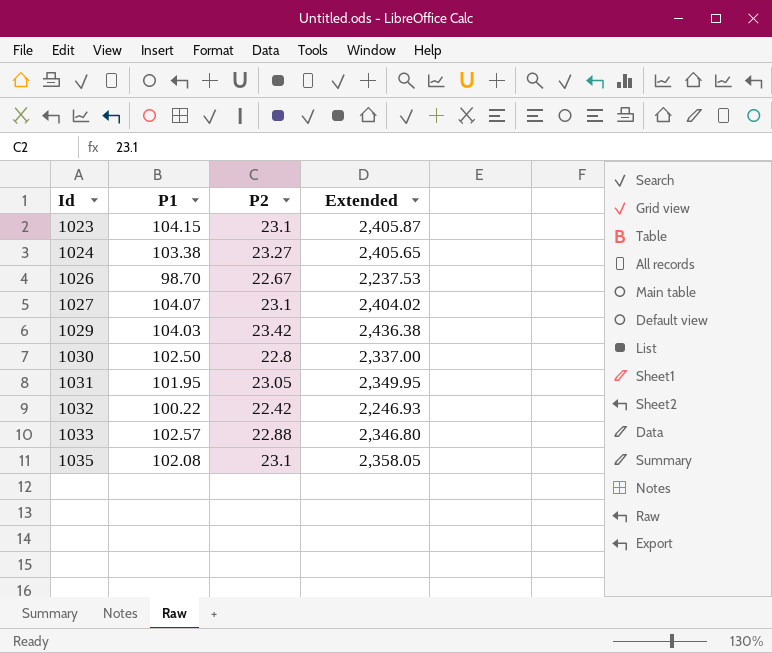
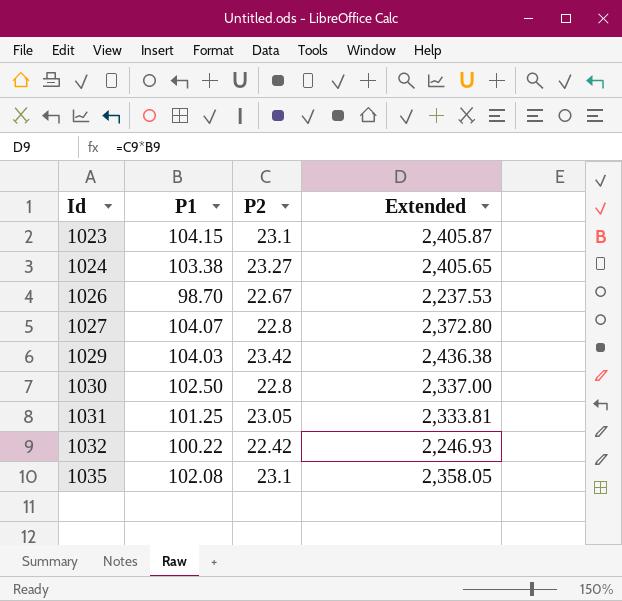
row 1033: 102.57 | 22.88 | 2,346.80 -> none
1027 | P2: 23.1 -> 22.8
1027 | Extended: 2,404.02 -> 2,372.80
1031 | P1: 101.95 -> 101.25
1031 | Extended: 2,349.95 -> 2,333.81

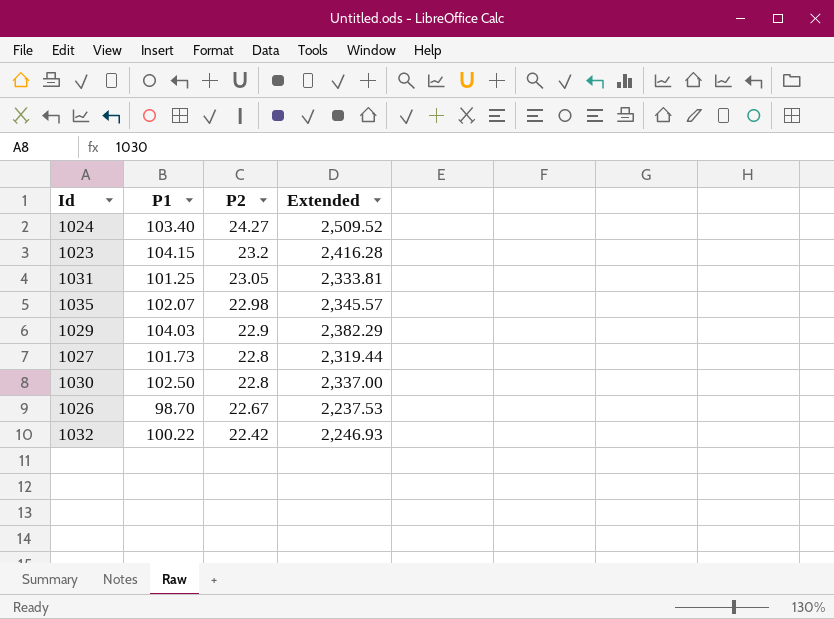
row order: Id ascending -> P2 descending
1024 | P1: 103.38 -> 103.40
1024 | P2: 23.27 -> 24.27
1024 | Extended: 2,405.65 -> 2,509.52
1023 | P2: 23.1 -> 23.2
1023 | Extended: 2,405.87 -> 2,416.28
1035 | P1: 102.08 -> 102.07
1035 | P2: 23.1 -> 22.98
1035 | Extended: 2,358.05 -> 2,345.57
1029 | P2: 23.42 -> 22.9
1029 | Extended: 2,436.38 -> 2,382.29
1027 | P1: 104.07 -> 101.73
1027 | Extended: 2,372.80 -> 2,319.44

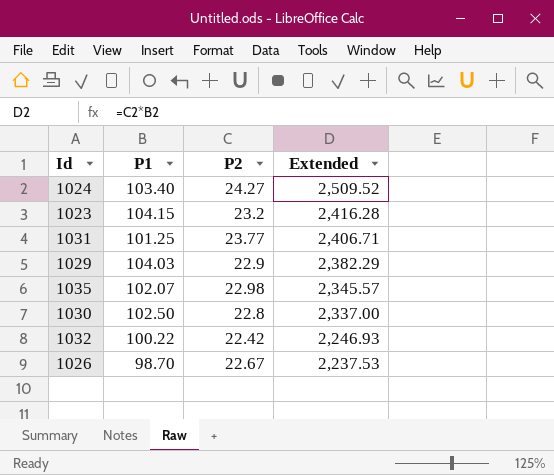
row order: P2 descending -> Extended descending
row 1027: 101.73 | 22.8 | 2,319.44 -> none
1031 | P2: 23.05 -> 23.77
1031 | Extended: 2,333.81 -> 2,406.71

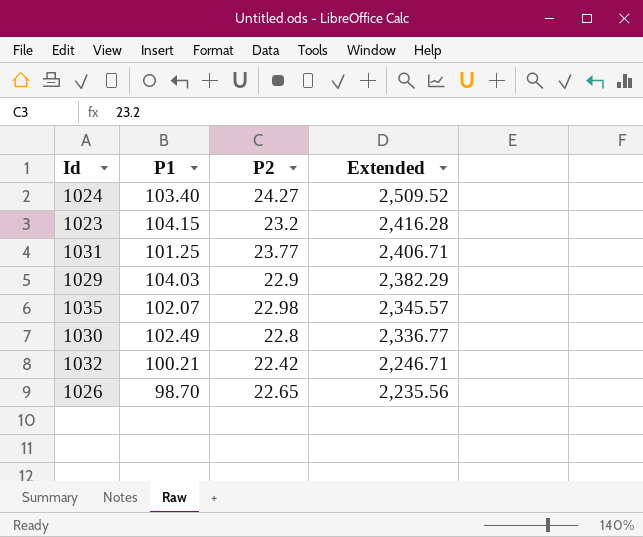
1030 | P1: 102.50 -> 102.49
1030 | Extended: 2,337.00 -> 2,336.77
1032 | P1: 100.22 -> 100.21
1032 | Extended: 2,246.93 -> 2,246.71
1026 | P2: 22.67 -> 22.65
1026 | Extended: 2,237.53 -> 2,235.56

